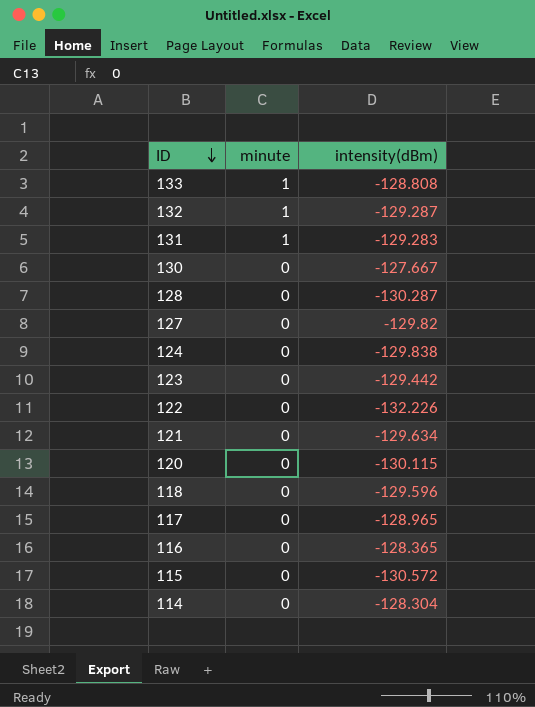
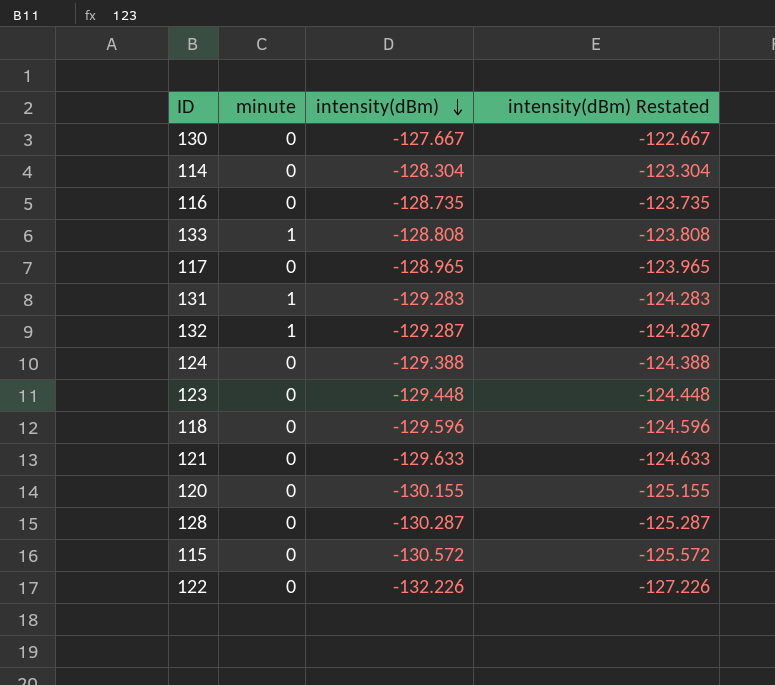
row order: ID descending -> intensity(dBm) descending
column intensity(dBm) Restated | formula: none -> [intensity(dBm)] + 5
row 127: 0 | -129.82 -> none
116 | intensity(dBm): -128.365 -> -128.735
124 | intensity(dBm): -129.838 -> -129.388
123 | intensity(dBm): -129.442 -> -129.448
121 | intensity(dBm): -129.634 -> -129.633
120 | intensity(dBm): -130.115 -> -130.155

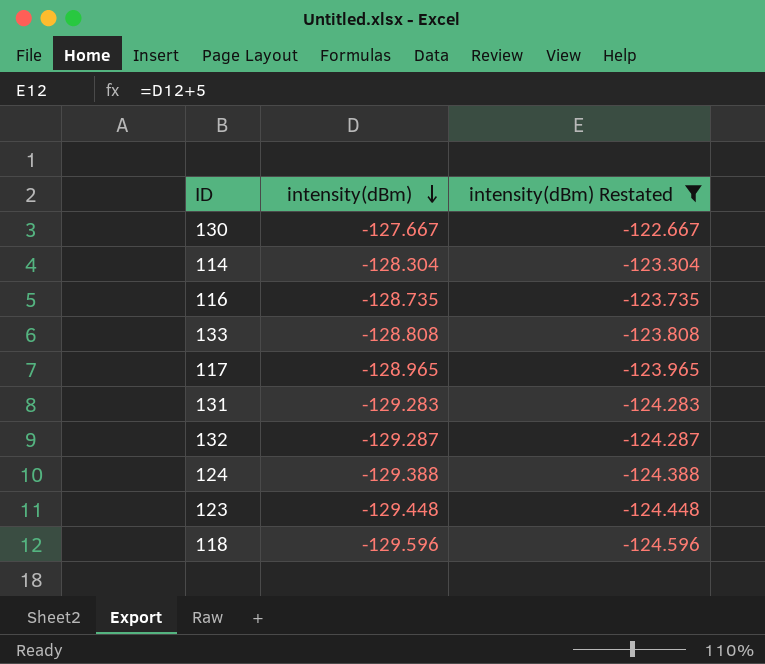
filter: none -> intensity(dBm) Restated >= -124.596
column minute | position: 2 -> none

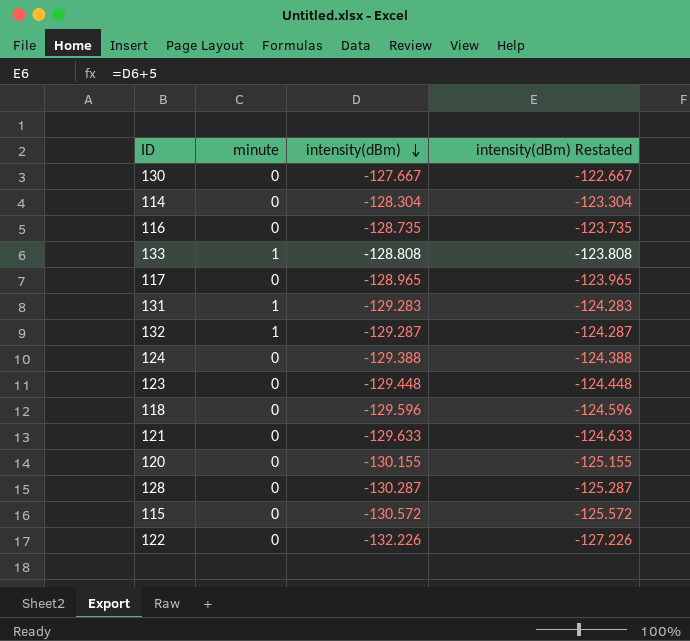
filter: intensity(dBm) Restated >= -124.596 -> none
column minute | position: none -> 2

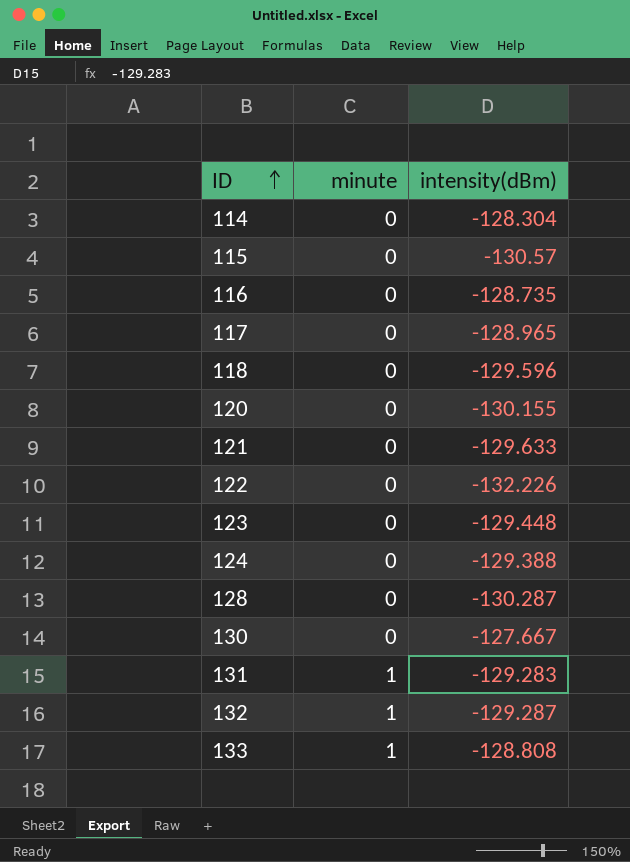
row order: intensity(dBm) descending -> ID ascending
column intensity(dBm) Restated | formula: [intensity(dBm)] + 5 -> none
115 | intensity(dBm): -130.572 -> -130.57

